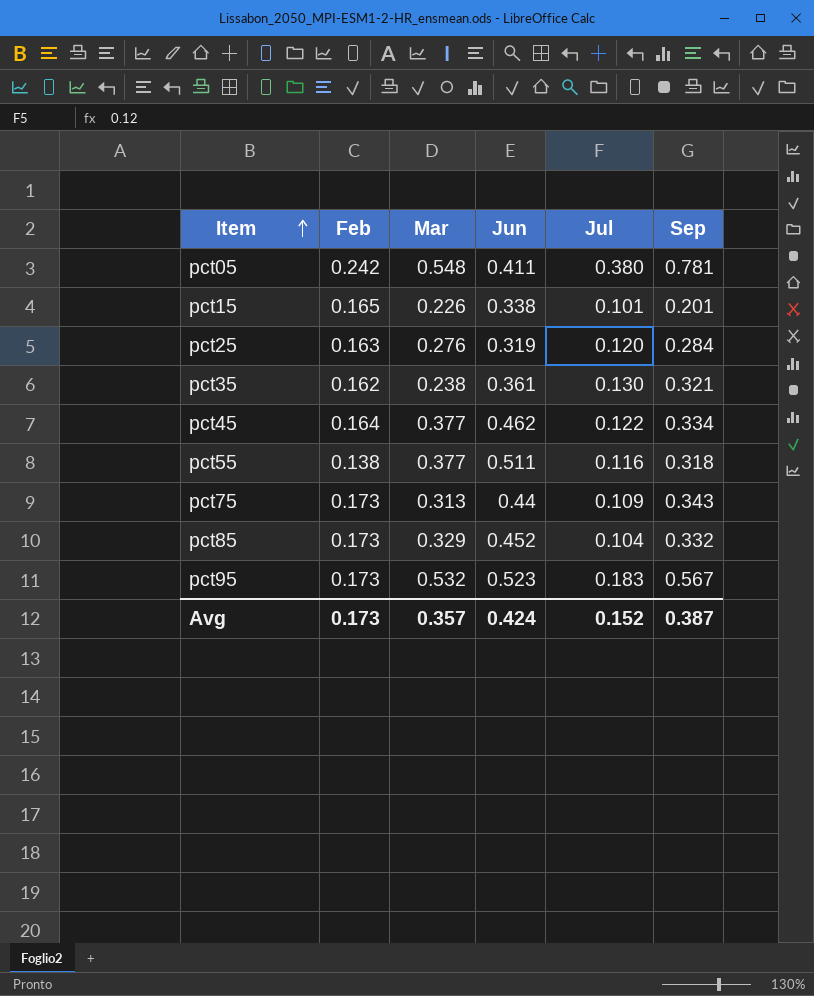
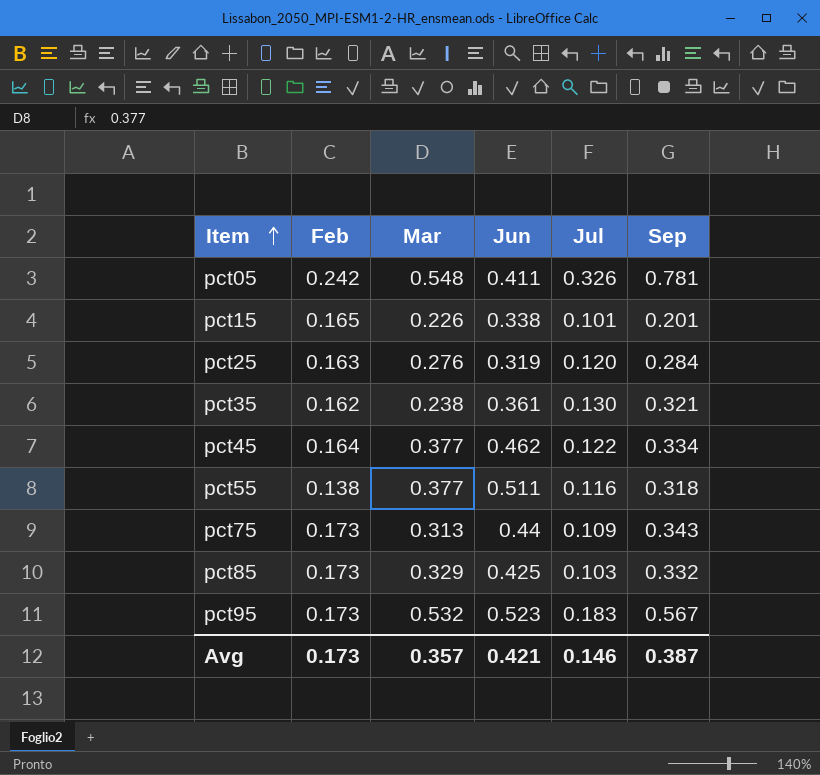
pct05 | Jul: 0.380 -> 0.326
pct85 | Jun: 0.452 -> 0.425
pct85 | Jul: 0.104 -> 0.103
Avg | Jun: 0.424 -> 0.421
Avg | Jul: 0.152 -> 0.146

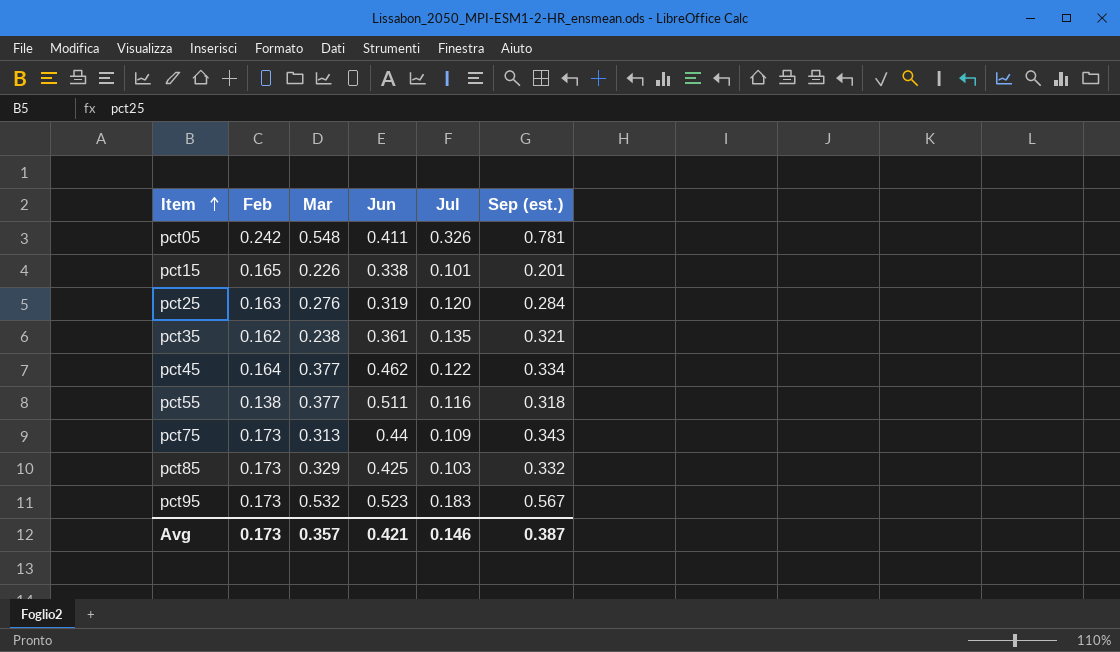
column name: Sep -> Sep (est.)
pct35 | Jul: 0.130 -> 0.135

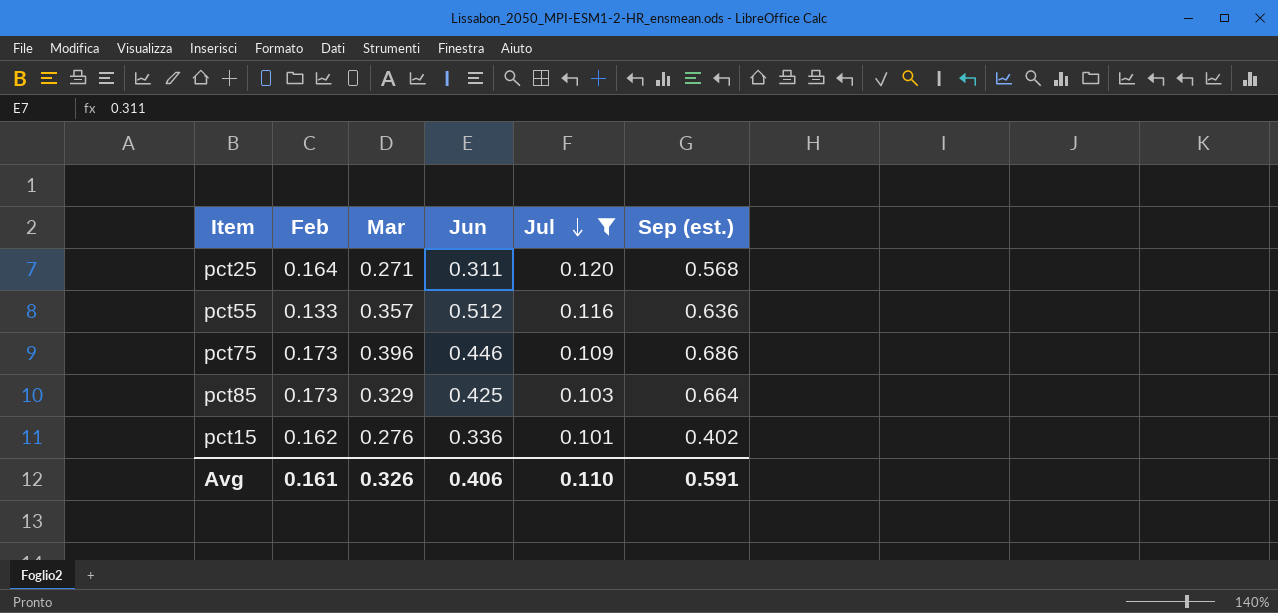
filter: none -> Jul <= 0.120
row order: Item ascending -> Jul descending
pct25 | Feb: 0.163 -> 0.164
pct25 | Mar: 0.276 -> 0.271
pct25 | Jun: 0.319 -> 0.311
pct25 | Sep (est.): 0.284 -> 0.568
pct55 | Feb: 0.138 -> 0.133
pct55 | Mar: 0.377 -> 0.357
pct55 | Jun: 0.511 -> 0.512
pct55 | Sep (est.): 0.318 -> 0.636
pct75 | Mar: 0.313 -> 0.396
pct75 | Jun: 0.44 -> 0.446
pct75 | Sep (est.): 0.343 -> 0.686
pct85 | Sep (est.): 0.332 -> 0.664
pct15 | Feb: 0.165 -> 0.162
pct15 | Mar: 0.226 -> 0.276
pct15 | Jun: 0.338 -> 0.336
pct15 | Sep (est.): 0.201 -> 0.402
Avg | Feb: 0.173 -> 0.161
Avg | Mar: 0.357 -> 0.326
Avg | Jun: 0.421 -> 0.406
Avg | Jul: 0.146 -> 0.110
Avg | Sep (est.): 0.387 -> 0.591

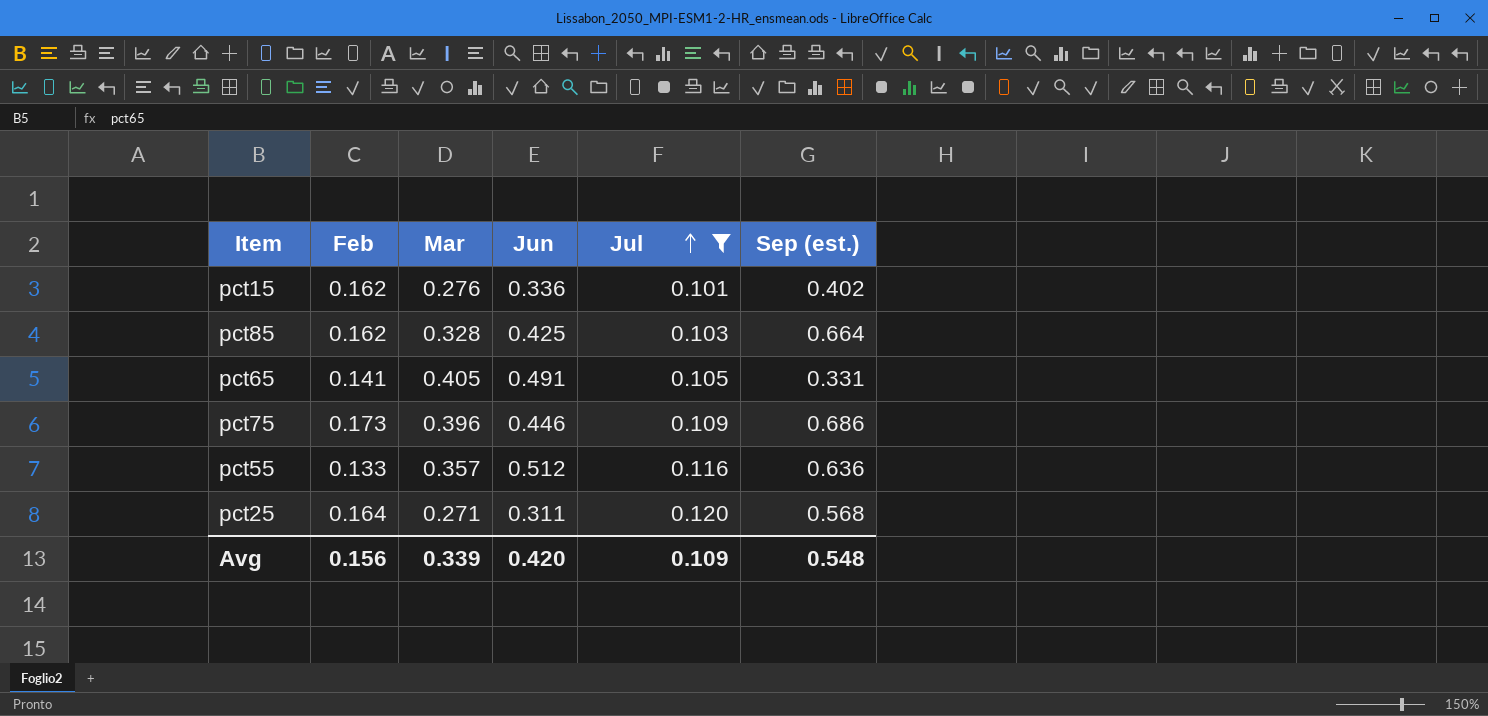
row order: Jul descending -> Jul ascending
pct85 | Feb: 0.173 -> 0.162
pct85 | Mar: 0.329 -> 0.328
row pct65: none -> 0.141 | 0.405 | 0.491 | 0.105 | 0.331
Avg | Feb: 0.161 -> 0.156
Avg | Mar: 0.326 -> 0.339
Avg | Jun: 0.406 -> 0.420
Avg | Jul: 0.110 -> 0.109
Avg | Sep (est.): 0.591 -> 0.548

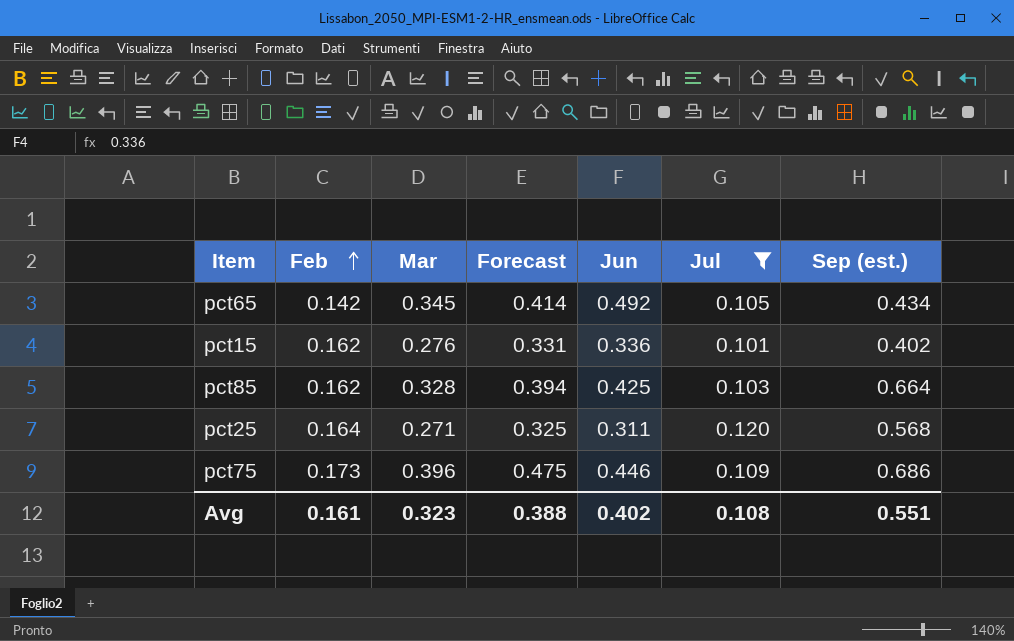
row order: Jul ascending -> Feb ascending
column Forecast | formula: none -> [Mar] * 1.2
row pct55: 0.133 | 0.357 | 0.512 | 0.116 | 0.636 -> none
pct65 | Feb: 0.141 -> 0.142
pct65 | Mar: 0.405 -> 0.345
pct65 | Jun: 0.491 -> 0.492
pct65 | Sep (est.): 0.331 -> 0.434
Avg | Feb: 0.156 -> 0.161
Avg | Mar: 0.339 -> 0.323
Avg | Jun: 0.420 -> 0.402
Avg | Jul: 0.109 -> 0.108
Avg | Sep (est.): 0.548 -> 0.551

